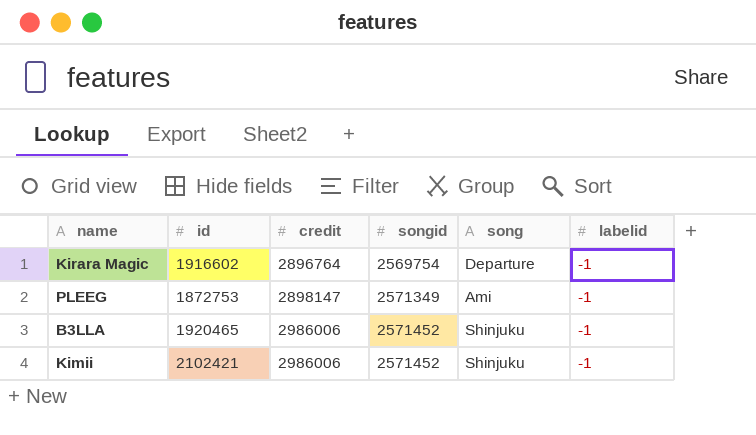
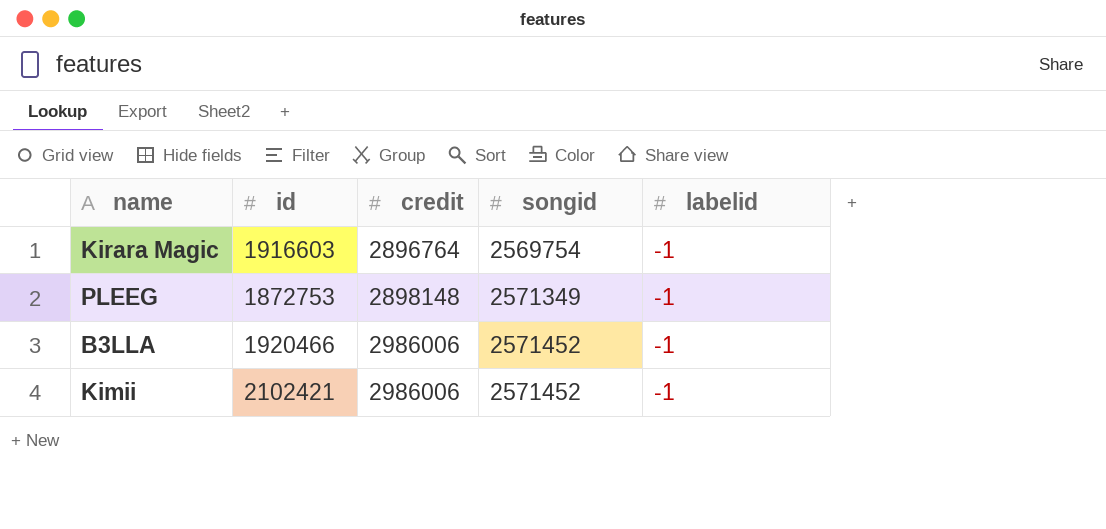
column song | position: 5 -> none
Kirara Magic | id: 1916602 -> 1916603
PLEEG | credit: 2898147 -> 2898148
B3LLA | id: 1920465 -> 1920466

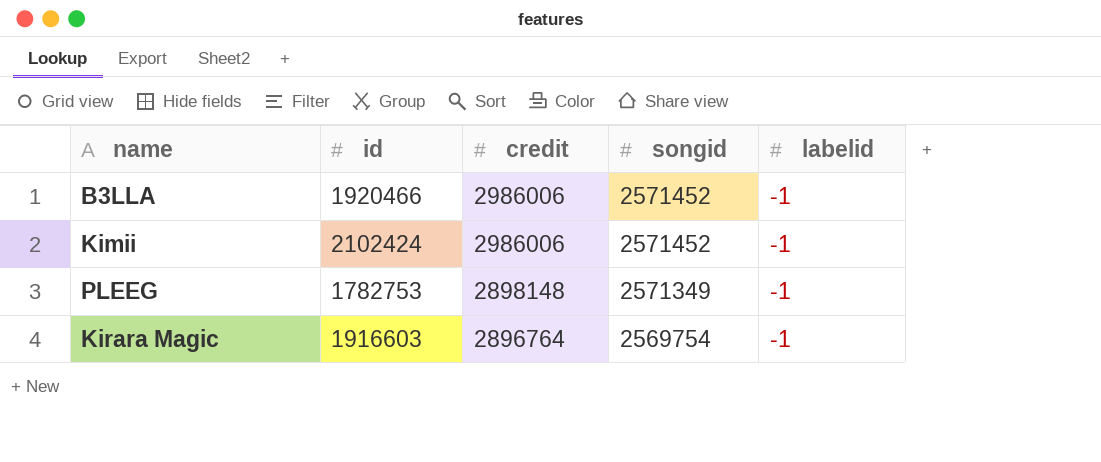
row order: credit ascending -> credit descending
Kimii | id: 2102421 -> 2102424
PLEEG | id: 1872753 -> 1782753

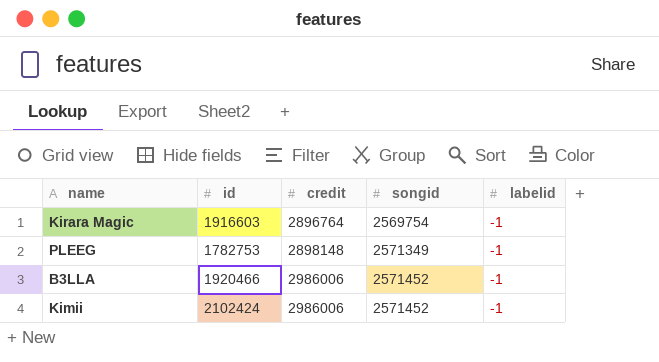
row order: credit descending -> credit ascending

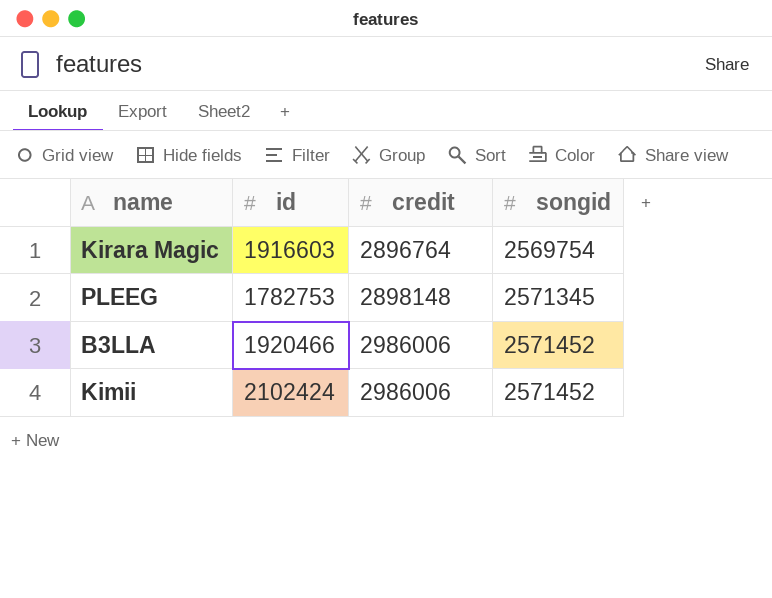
column labelid | position: 5 -> none
PLEEG | songid: 2571349 -> 2571345

